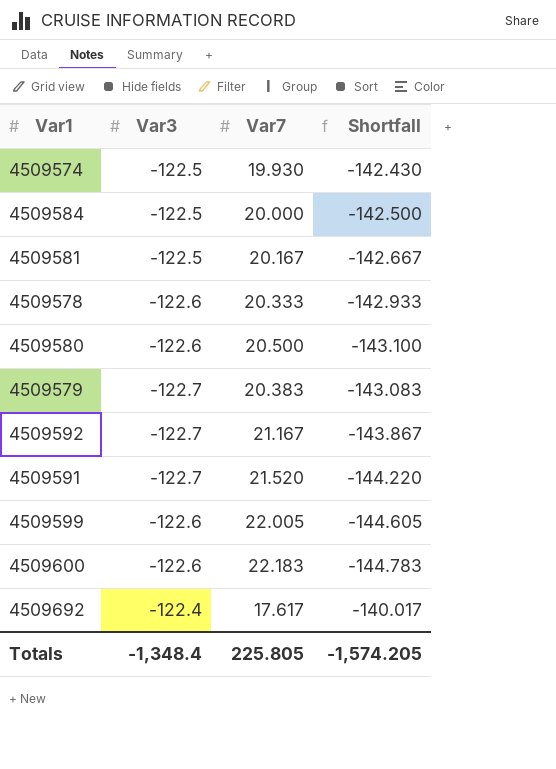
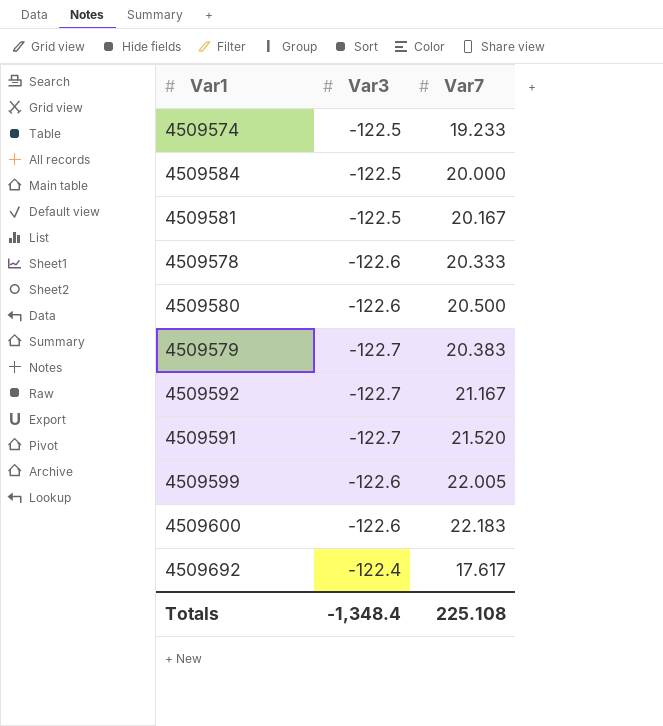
column Shortfall | formula: [Var3] - [Var7] -> none
4509574 | Var7: 19.930 -> 19.233
Totals | Var7: 225.805 -> 225.108

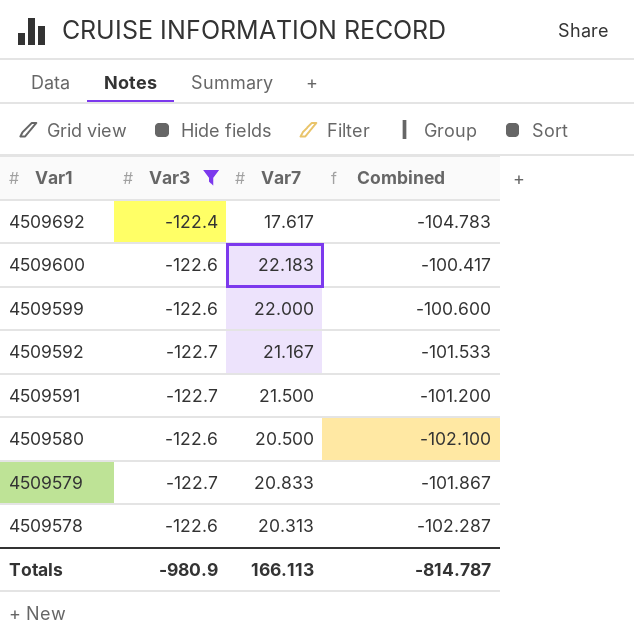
filter: none -> Var3 != -122.5
row order: none -> Var1 descending
column Combined | formula: none -> [Var3] + [Var7]
4509599 | Var7: 22.005 -> 22.000
4509591 | Var7: 21.520 -> 21.500
4509579 | Var7: 20.383 -> 20.833
4509578 | Var7: 20.333 -> 20.313
Totals | Var3: -1,348.4 -> -980.9
Totals | Var7: 225.108 -> 166.113

